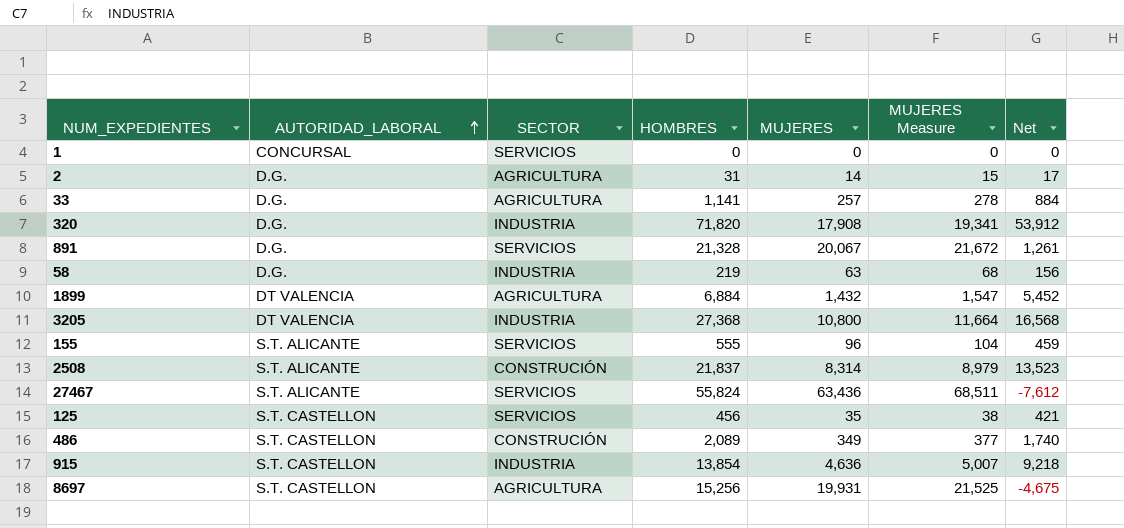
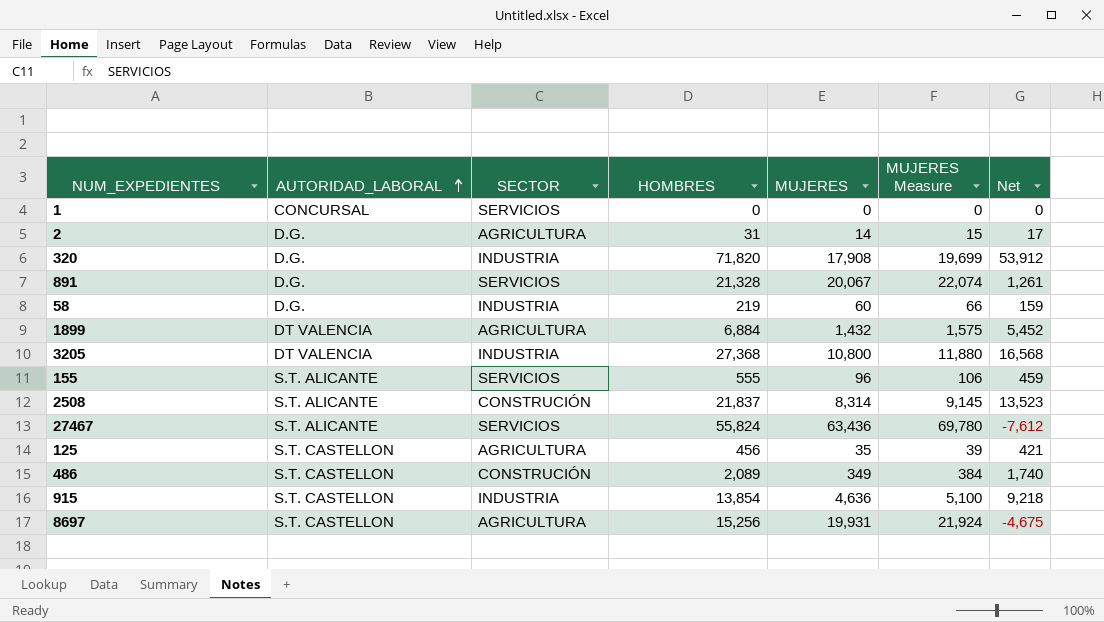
column MUJERES Measure | formula: [MUJERES] * 1.08 -> [MUJERES] * 1.1
row 33: D.G. | AGRICULTURA | 1,141 | 257 | 278 | 884 -> none
58 | MUJERES: 63 -> 60
58 | Net: 156 -> 159
125 | SECTOR: SERVICIOS -> AGRICULTURA

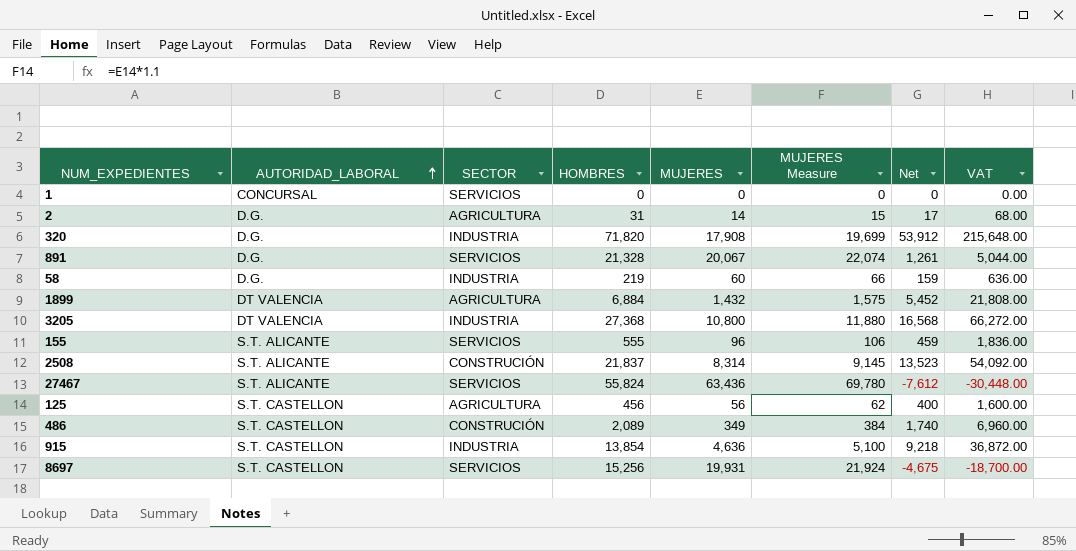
column VAT | formula: none -> [Net] * 4
125 | MUJERES: 35 -> 56
125 | MUJERES Measure: 39 -> 62
125 | Net: 421 -> 400
8697 | SECTOR: AGRICULTURA -> SERVICIOS

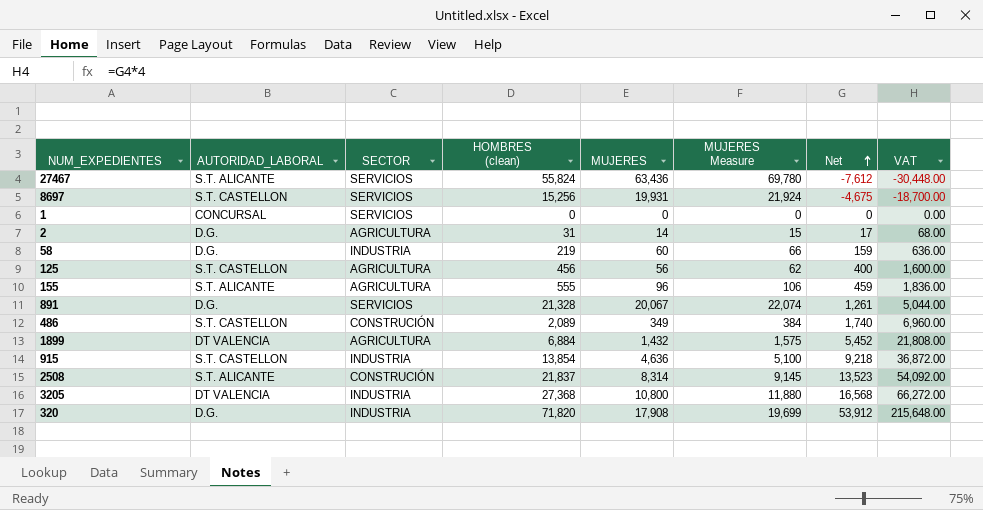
row order: AUTORIDAD_LABORAL ascending -> Net ascending
column name: HOMBRES -> HOMBRES (clean)
155 | SECTOR: SERVICIOS -> AGRICULTURA

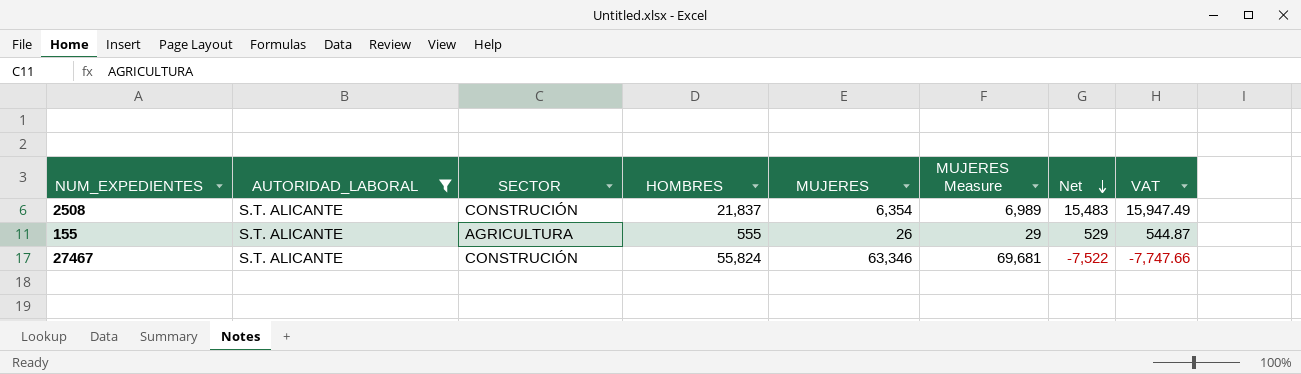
filter: none -> AUTORIDAD_LABORAL = S.T. ALICANTE
row order: Net ascending -> Net descending
column name: HOMBRES (clean) -> HOMBRES
column VAT | formula: [Net] * 4 -> [Net] * 1.03
2508 | MUJERES: 8,314 -> 6,354
2508 | MUJERES Measure: 9,145 -> 6,989
2508 | Net: 13,523 -> 15,483
155 | MUJERES: 96 -> 26
155 | MUJERES Measure: 106 -> 29
155 | Net: 459 -> 529
27467 | SECTOR: SERVICIOS -> CONSTRUCIÓN
27467 | MUJERES: 63,436 -> 63,346
27467 | MUJERES Measure: 69,780 -> 69,681
27467 | Net: -7,612 -> -7,522

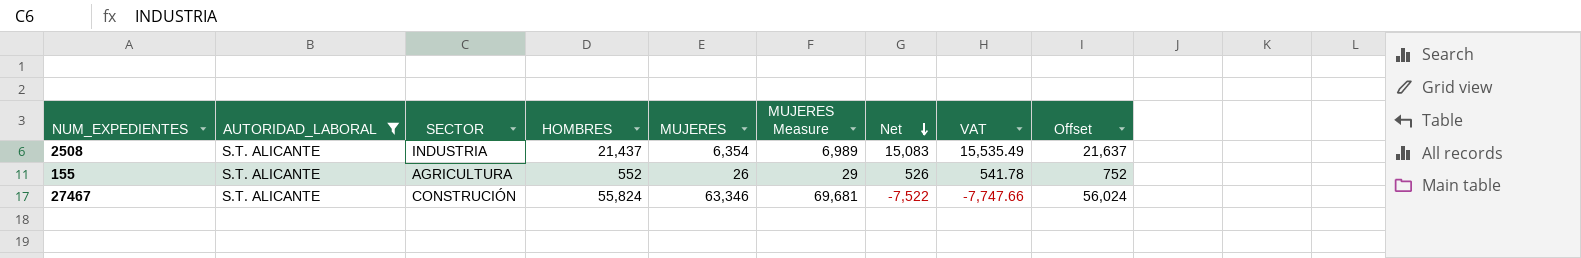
column Offset | formula: none -> [HOMBRES] + 200
2508 | SECTOR: CONSTRUCIÓN -> INDUSTRIA
2508 | HOMBRES: 21,837 -> 21,437
2508 | Net: 15,483 -> 15,083
2508 | VAT: 15,947.49 -> 15,535.49
155 | HOMBRES: 555 -> 552
155 | Net: 529 -> 526
155 | VAT: 544.87 -> 541.78

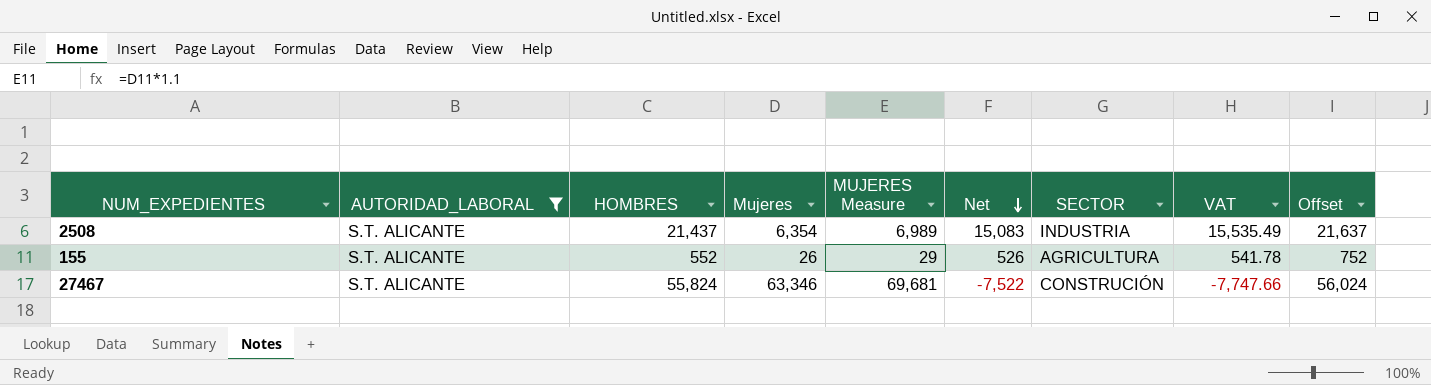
column name: MUJERES -> Mujeres
column SECTOR | position: 3 -> 7

